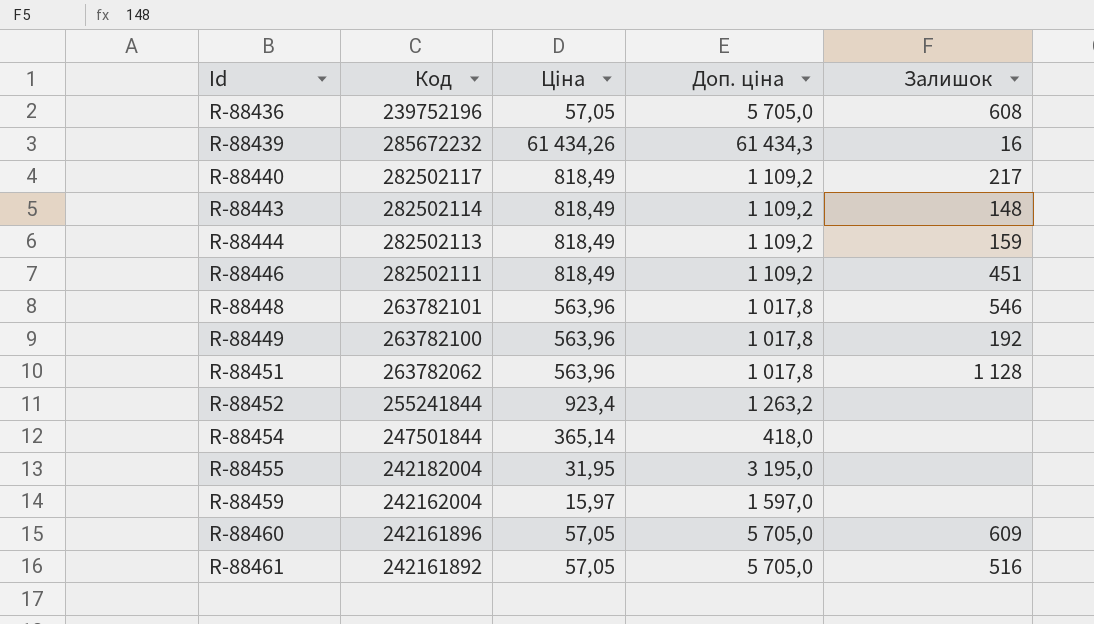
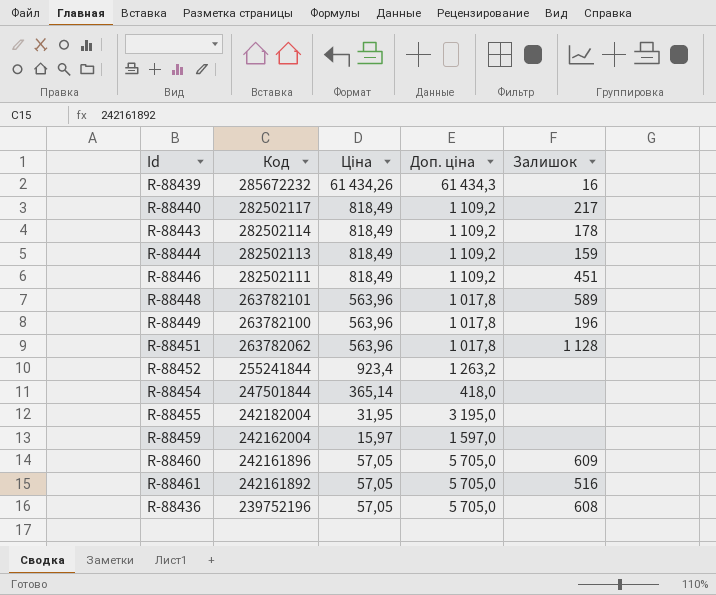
row order: Id ascending -> Код descending
R-88443 | Залишок: 148 -> 178
R-88448 | Залишок: 546 -> 589
R-88449 | Залишок: 192 -> 196

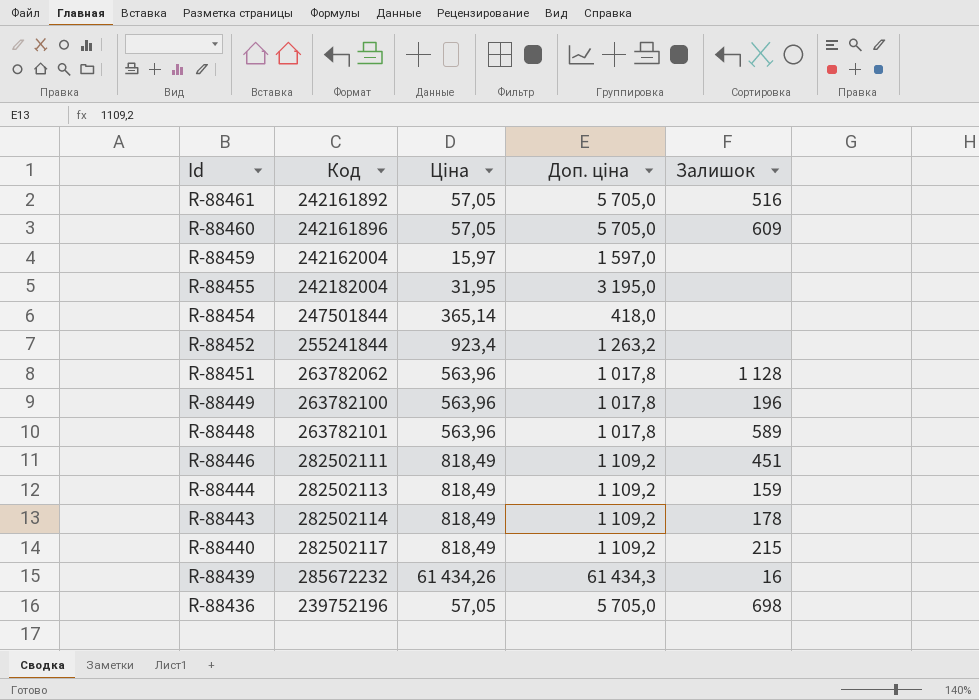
row order: Код descending -> Id descending
R-88440 | Залишок: 217 -> 215
R-88436 | Залишок: 608 -> 698

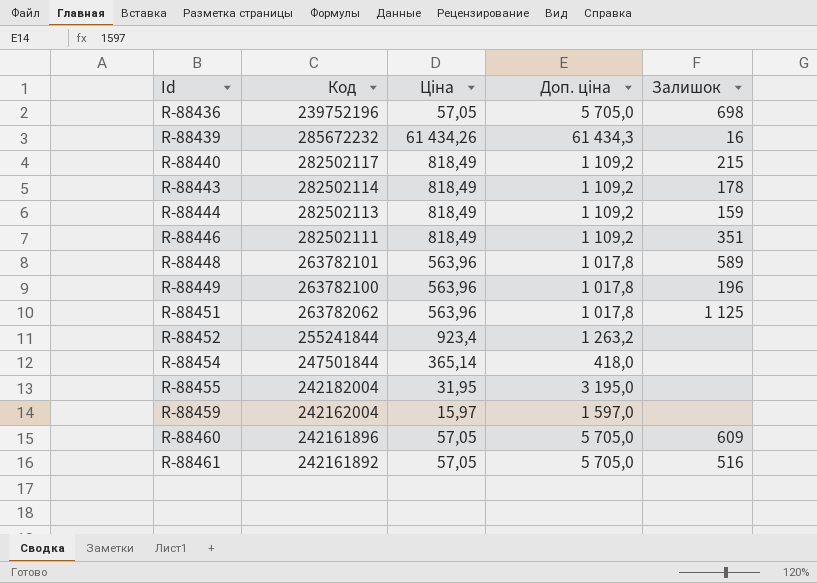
row order: Id descending -> Id ascending
R-88446 | Залишок: 451 -> 351
R-88451 | Залишок: 1 128 -> 1 125

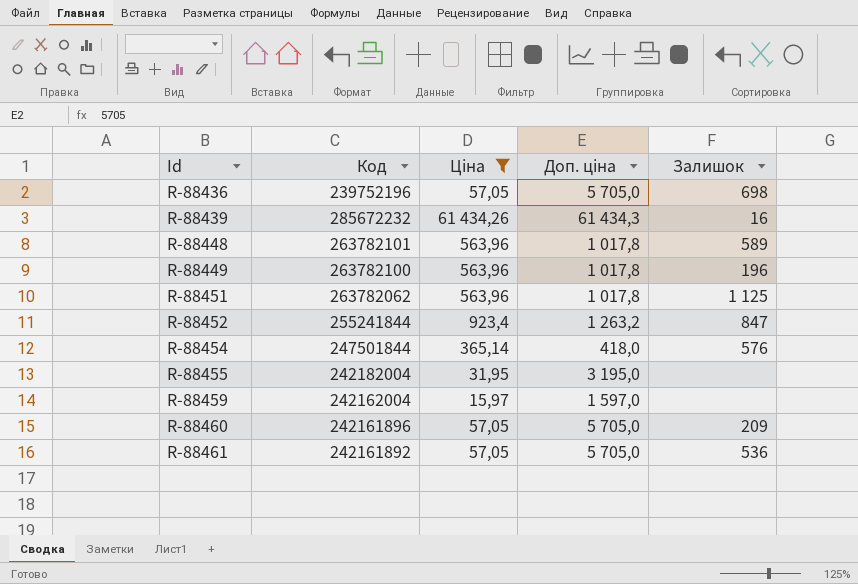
filter: none -> Ціна != 818,49
R-88452 | Залишок: none -> 847
R-88454 | Залишок: none -> 576
R-88460 | Залишок: 609 -> 209
R-88461 | Залишок: 516 -> 536

